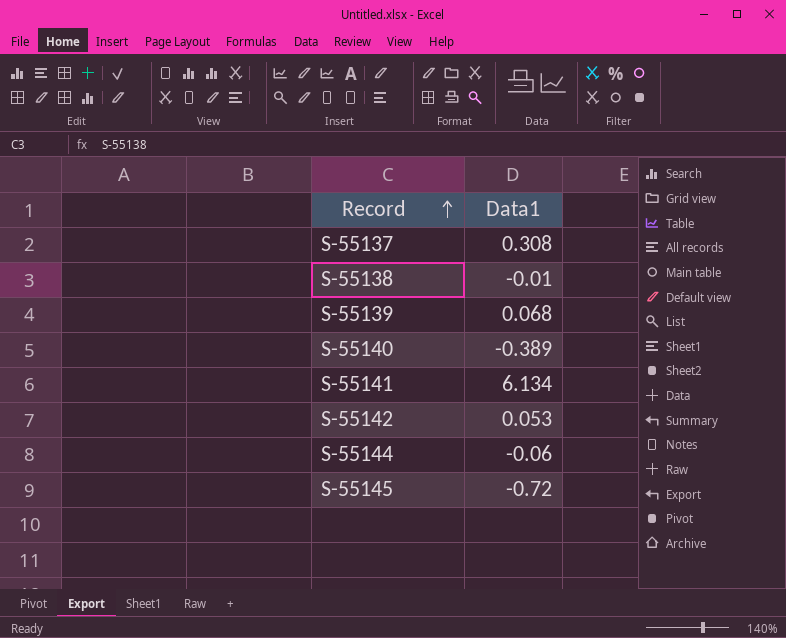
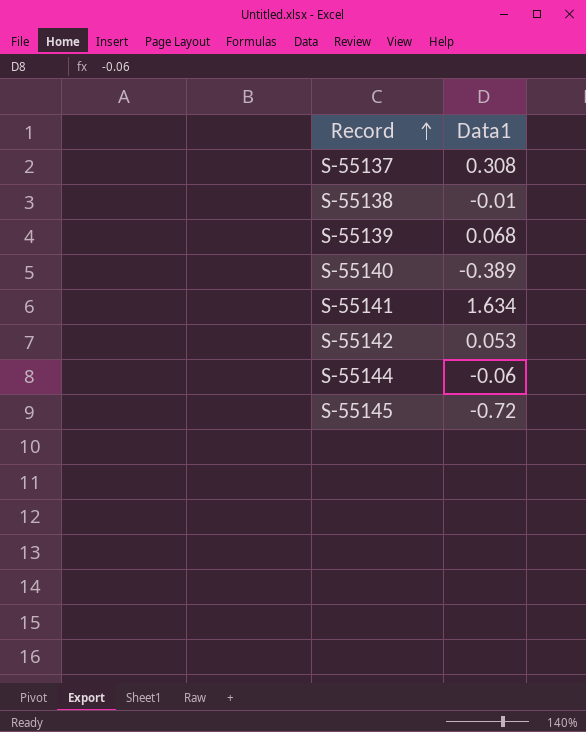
S-55141 | Data1: 6.134 -> 1.634

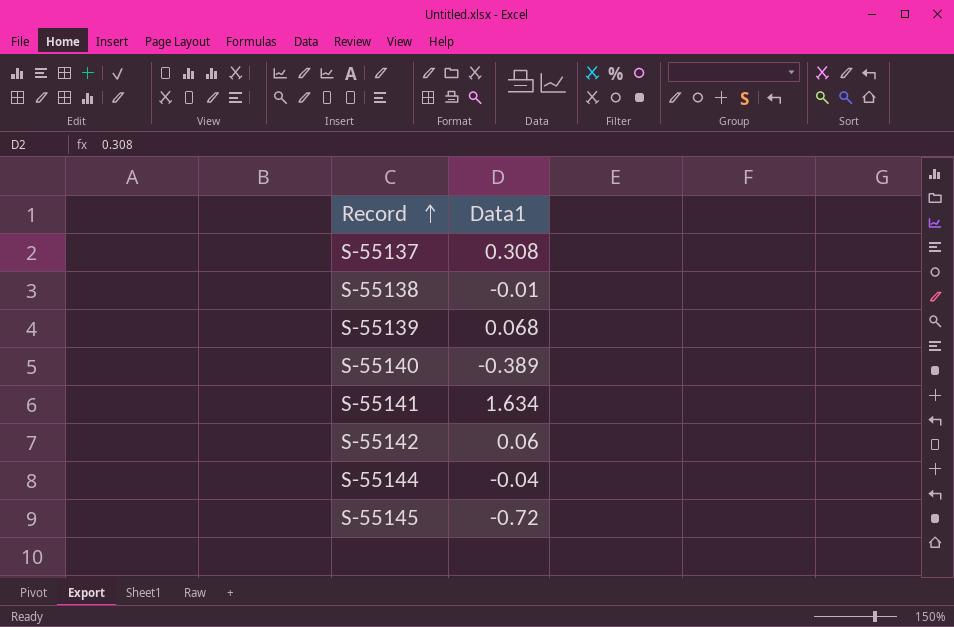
S-55142 | Data1: 0.053 -> 0.06
S-55144 | Data1: -0.06 -> -0.04

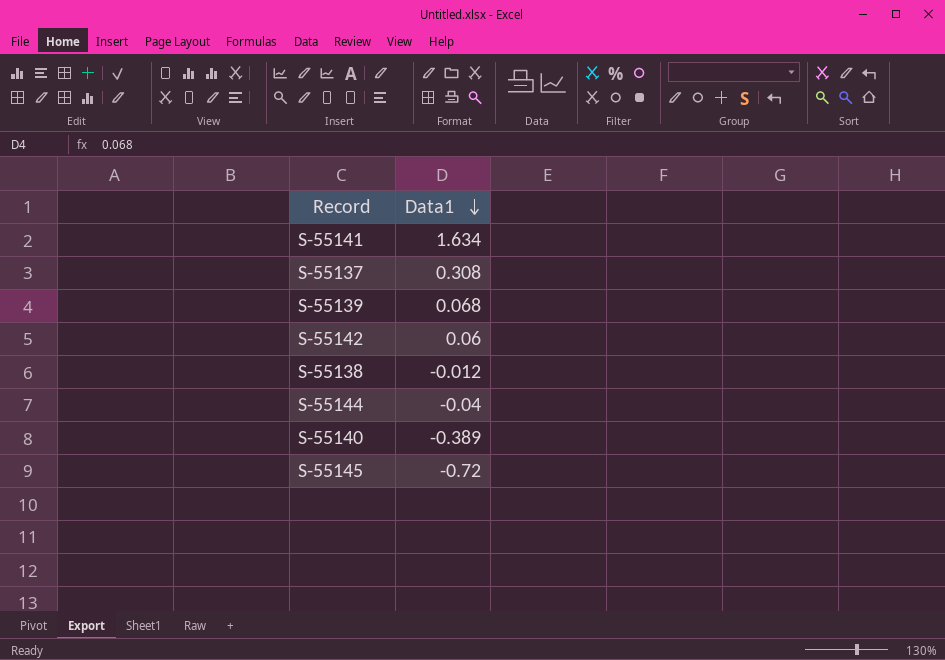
row order: Record ascending -> Data1 descending
S-55138 | Data1: -0.01 -> -0.012

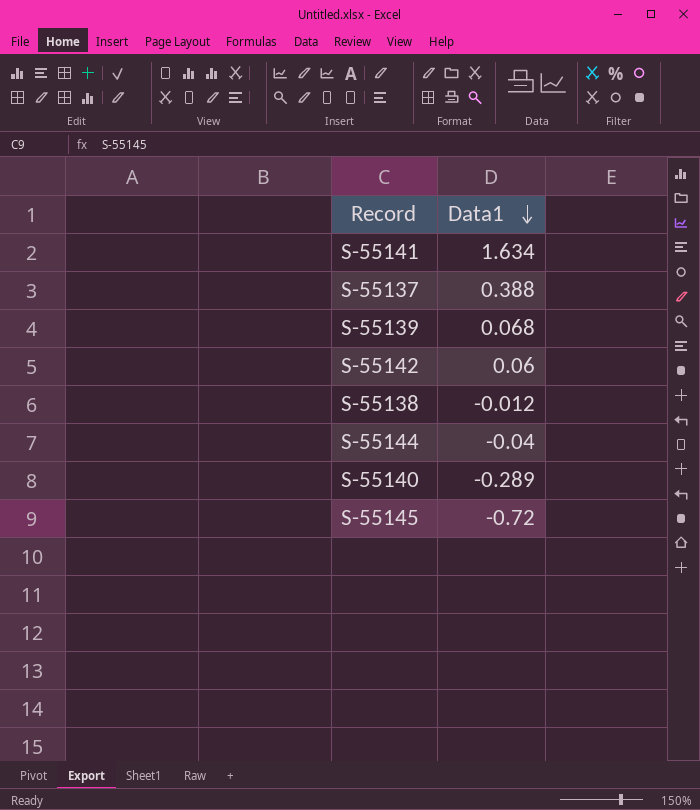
S-55137 | Data1: 0.308 -> 0.388
S-55140 | Data1: -0.389 -> -0.289

